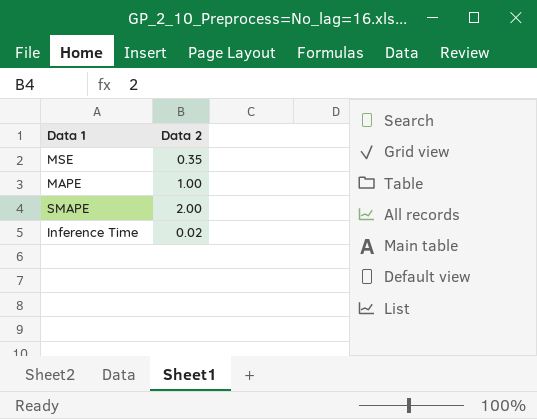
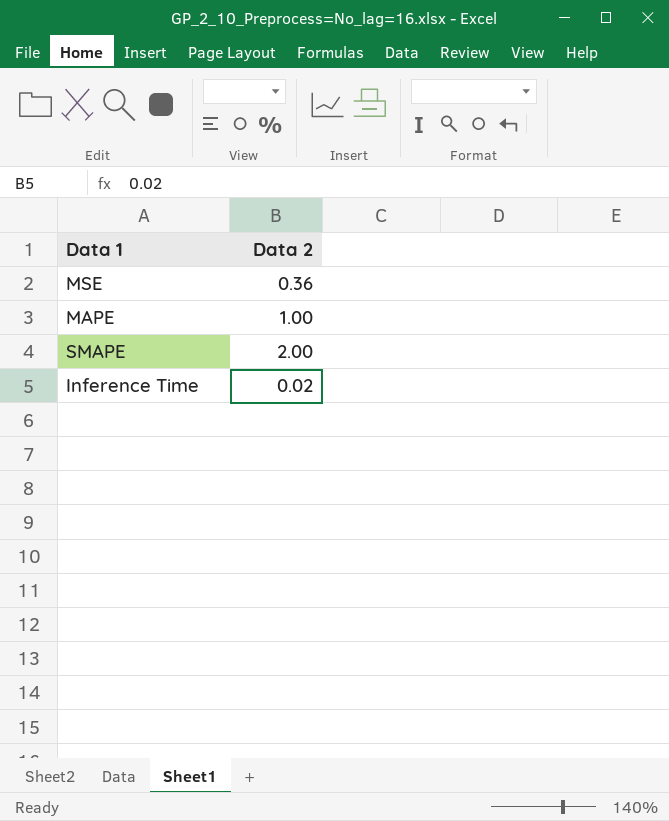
MSE | Data 2: 0.35 -> 0.36

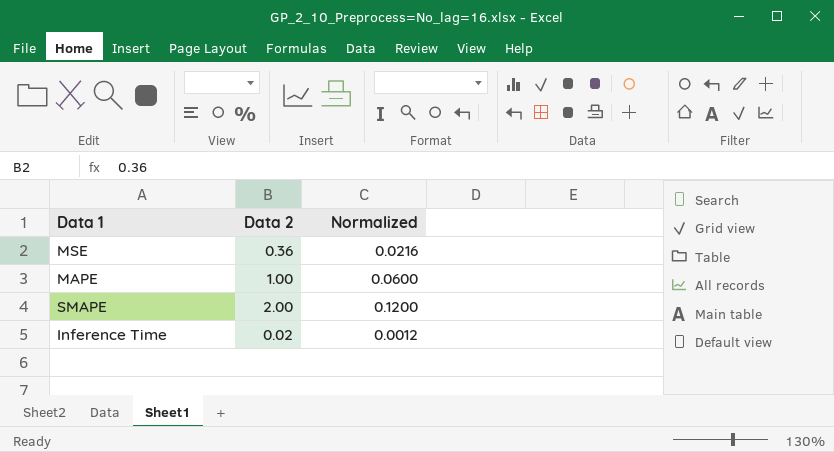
column Normalized | formula: none -> [Data 2] * 0.06

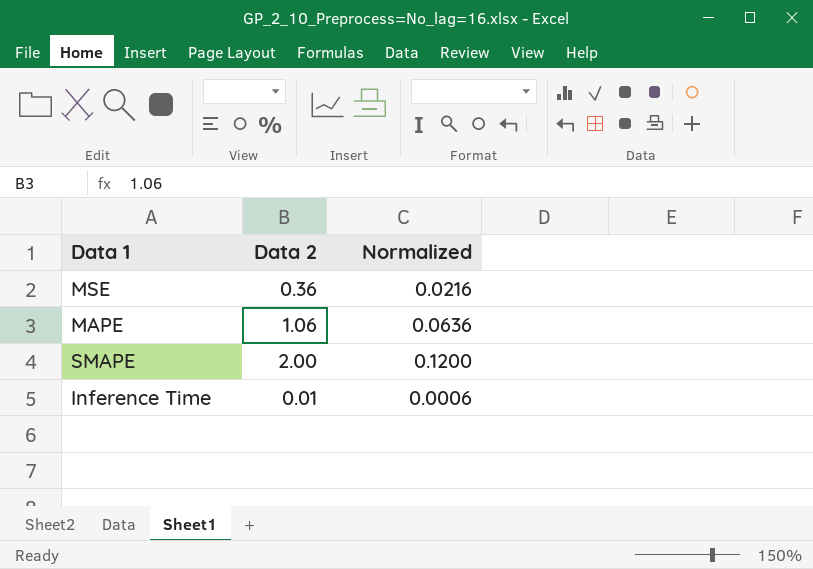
MAPE | Data 2: 1.00 -> 1.06
MAPE | Normalized: 0.0600 -> 0.0636
Inference Time | Data 2: 0.02 -> 0.01
Inference Time | Normalized: 0.0012 -> 0.0006

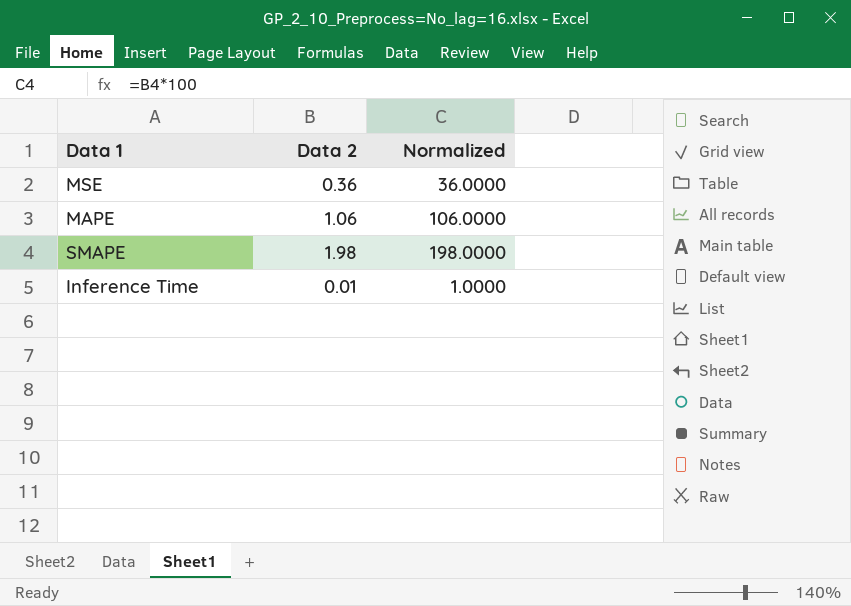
column Normalized | formula: [Data 2] * 0.06 -> [Data 2] * 100
SMAPE | Data 2: 2.00 -> 1.98

